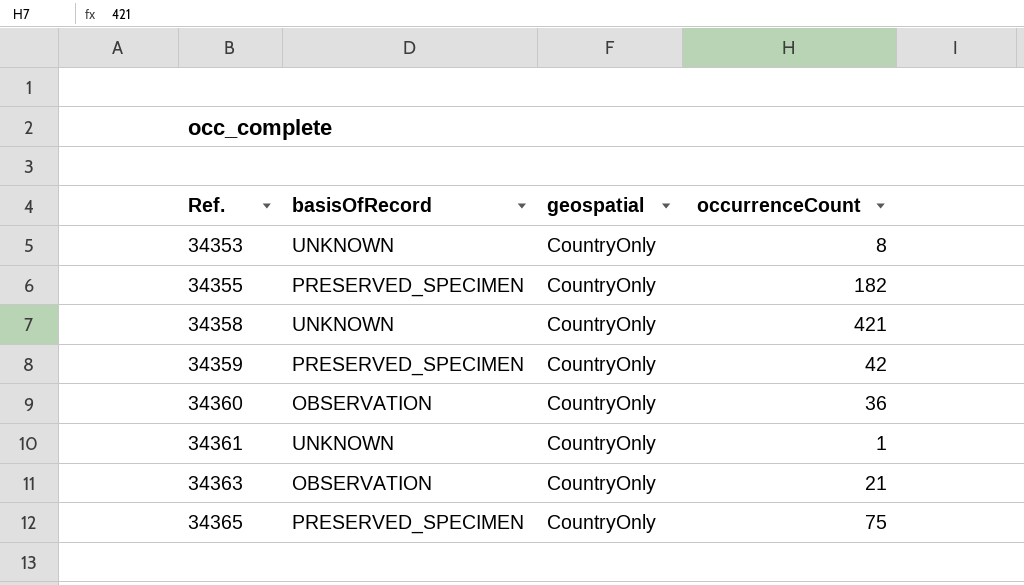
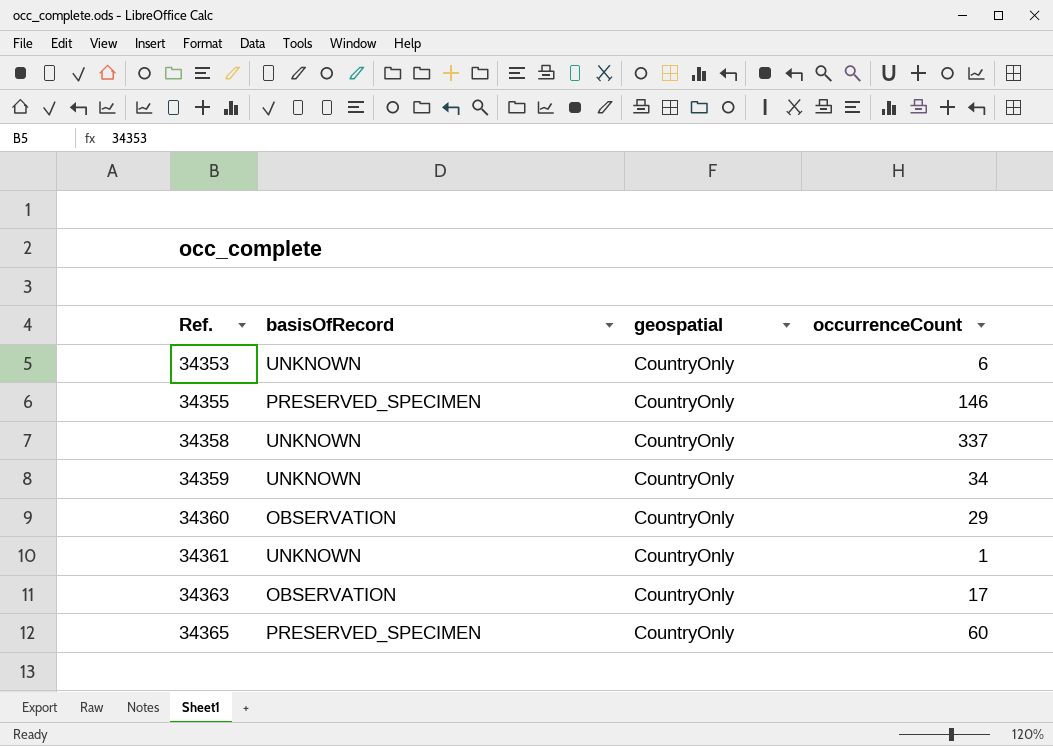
34353 | occurrenceCount: 8 -> 6
34355 | occurrenceCount: 182 -> 146
34358 | occurrenceCount: 421 -> 337
34359 | basisOfRecord: PRESERVED_SPECIMEN -> UNKNOWN
34359 | occurrenceCount: 42 -> 34
34360 | occurrenceCount: 36 -> 29
34363 | occurrenceCount: 21 -> 17
34365 | occurrenceCount: 75 -> 60

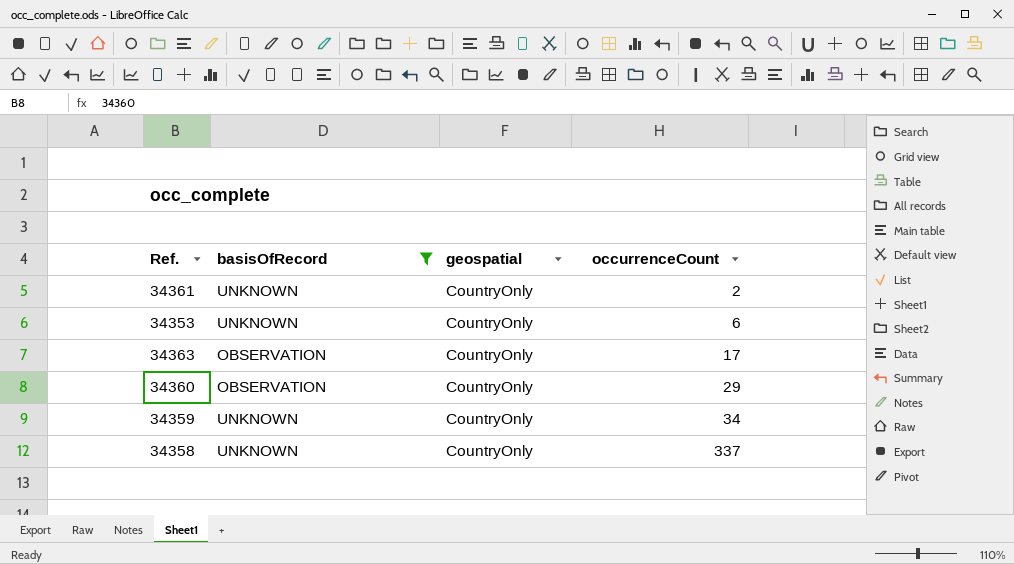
filter: none -> basisOfRecord != PRESERVED_SPECIMEN
row order: Ref. ascending -> occurrenceCount ascending
34361 | occurrenceCount: 1 -> 2

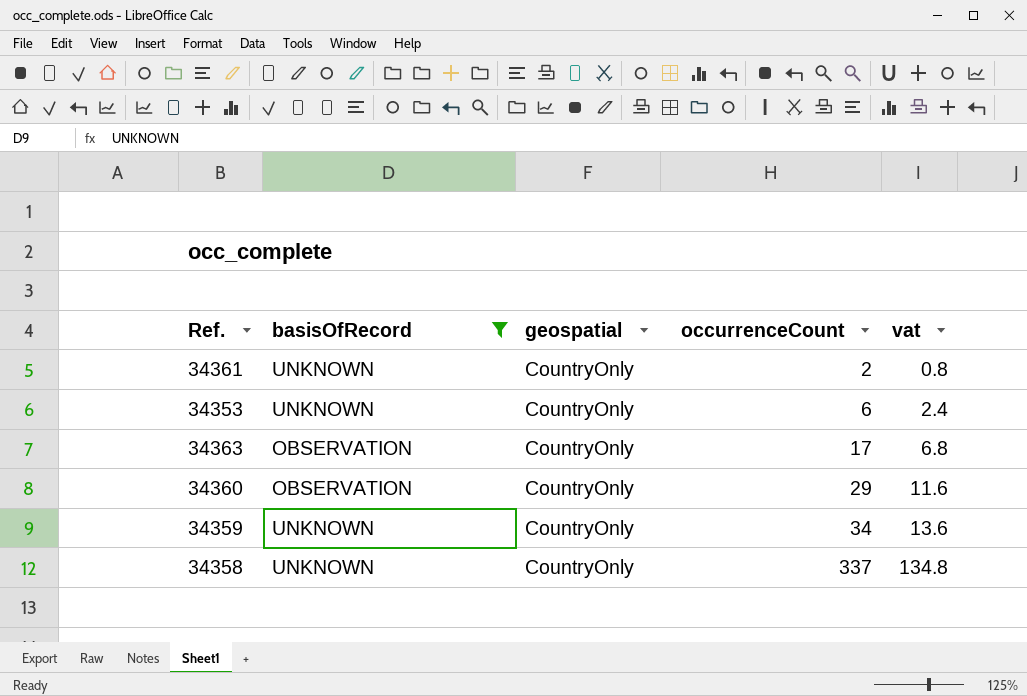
column vat | formula: none -> [occurrenceCount] * 0.4

